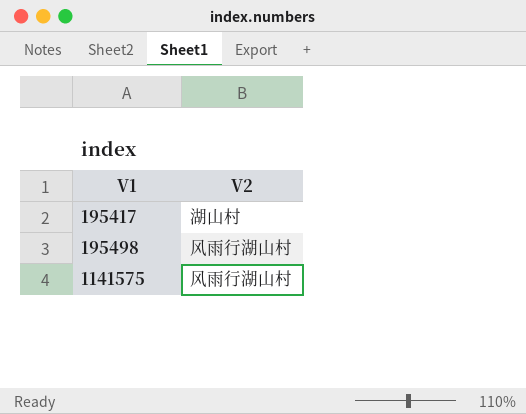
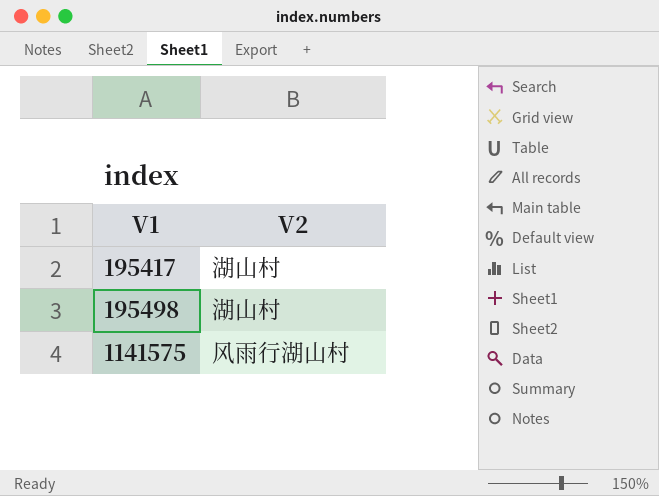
195498 | V2: 风雨行湖山村 -> 湖山村

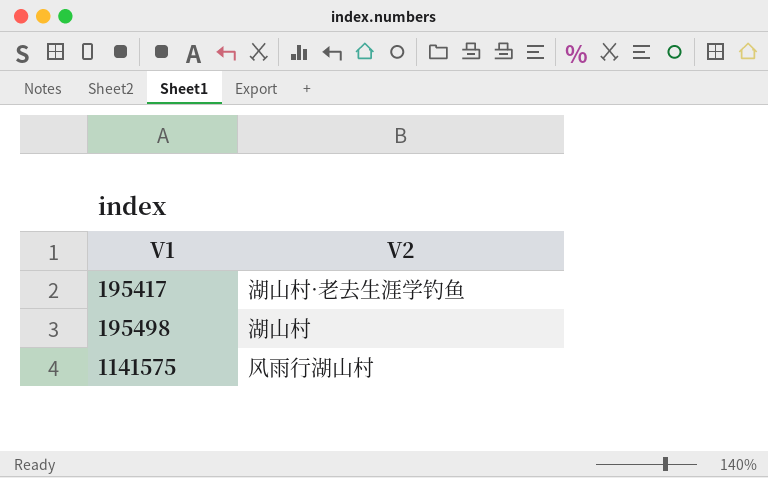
195417 | V2: 湖山村 -> 湖山村·老去生涯学钓鱼

